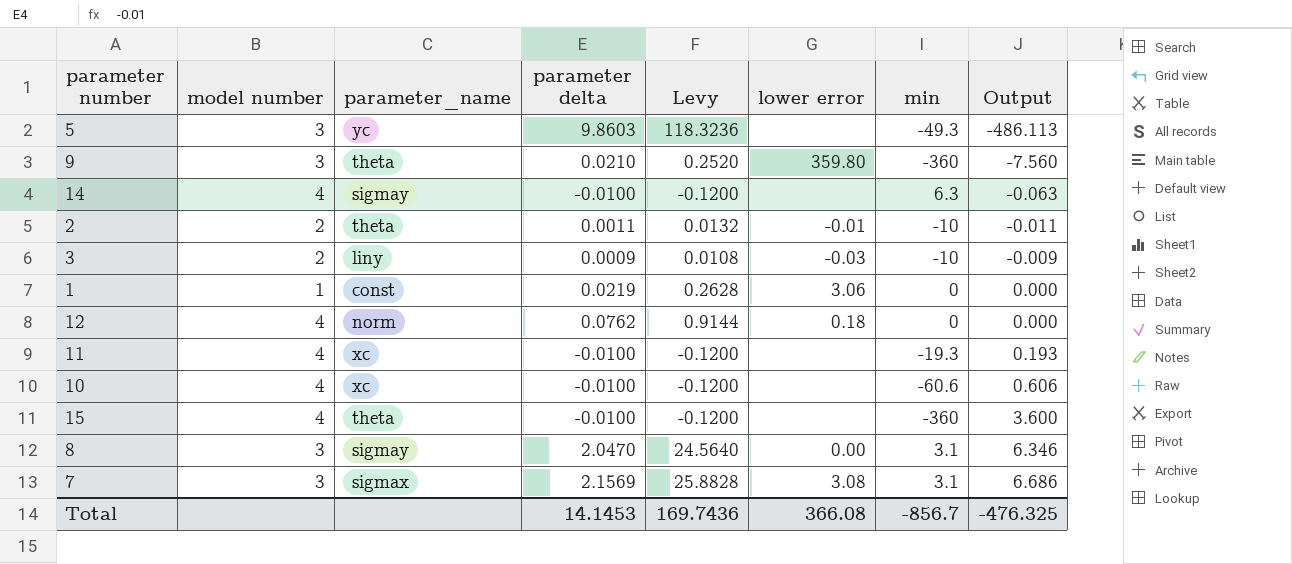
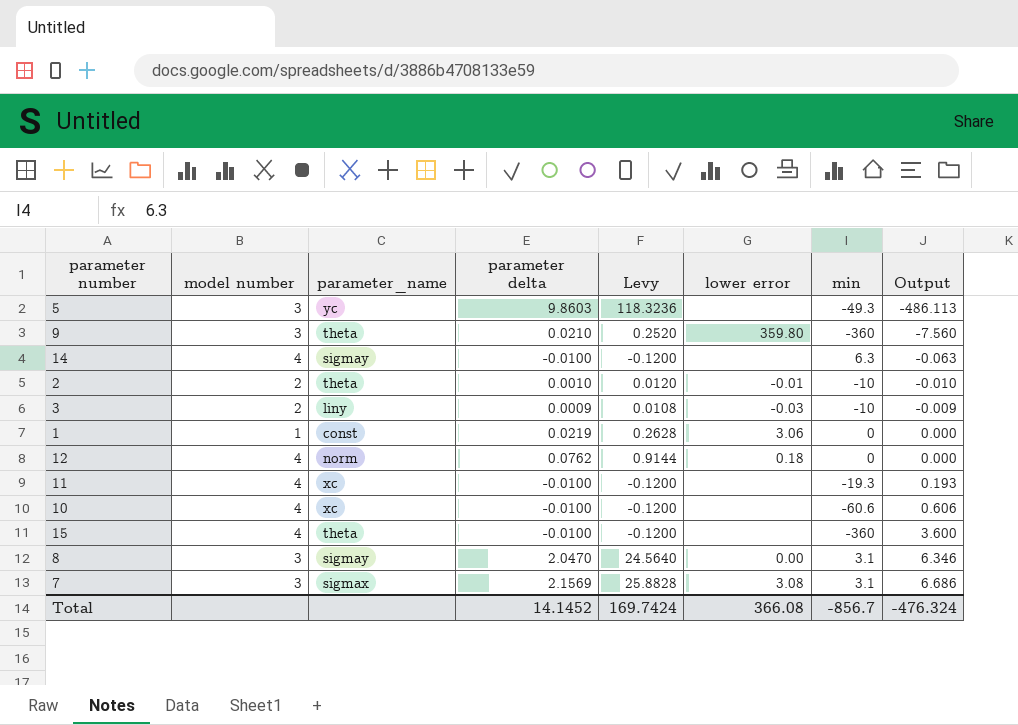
2 | parameter delta: 0.0011 -> 0.0010
2 | Levy: 0.0132 -> 0.0120
2 | Output: -0.011 -> -0.010
Total | parameter delta: 14.1453 -> 14.1452
Total | Levy: 169.7436 -> 169.7424
Total | Output: -476.325 -> -476.324

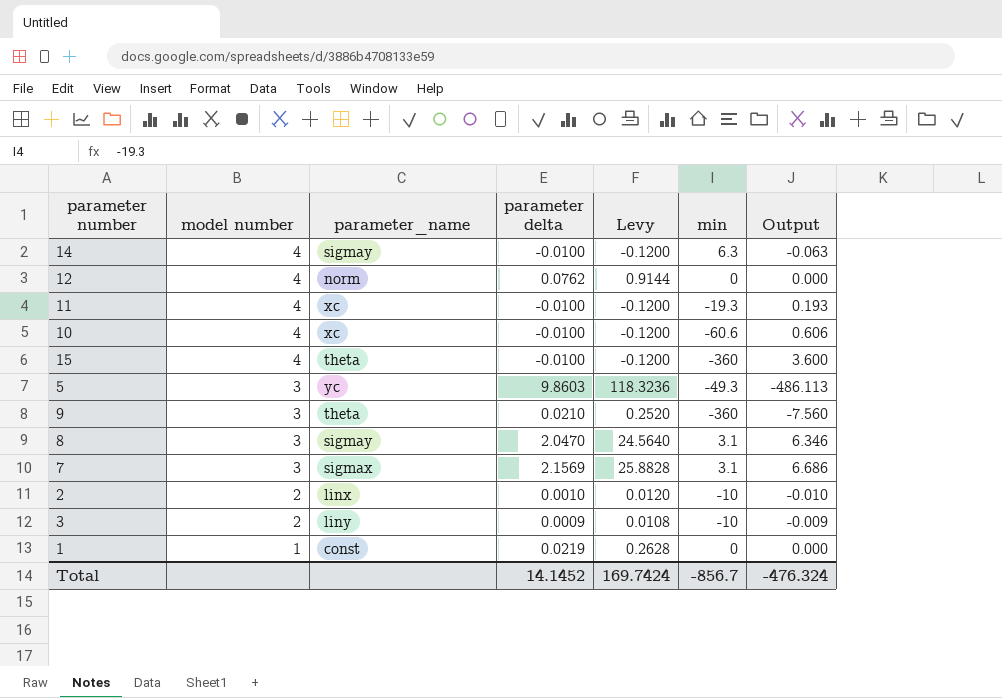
row order: Output ascending -> model number descending
column lower error | position: 6 -> none
2 | parameter_name: theta -> linx

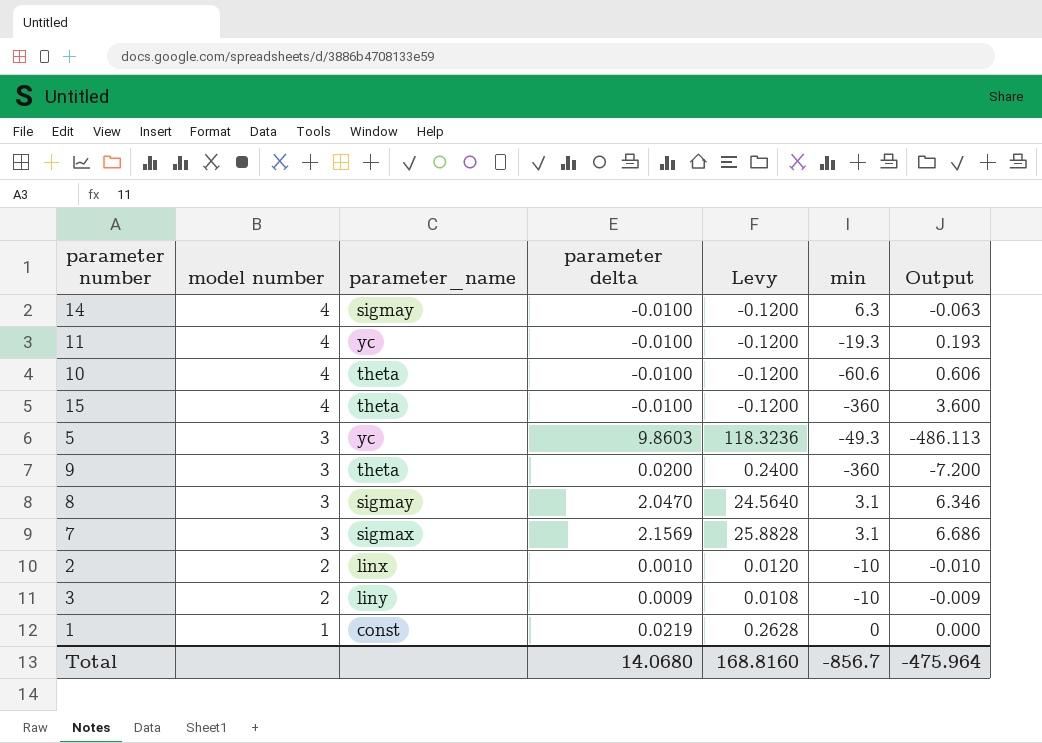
row 12: 4 | norm | 0.0762 | 0.9144 | 0 | 0.000 -> none
11 | parameter_name: xc -> yc
10 | parameter_name: xc -> theta
9 | parameter delta: 0.0210 -> 0.0200
9 | Levy: 0.2520 -> 0.2400
9 | Output: -7.560 -> -7.200
Total | parameter delta: 14.1452 -> 14.0680
Total | Levy: 169.7424 -> 168.8160
Total | Output: -476.324 -> -475.964

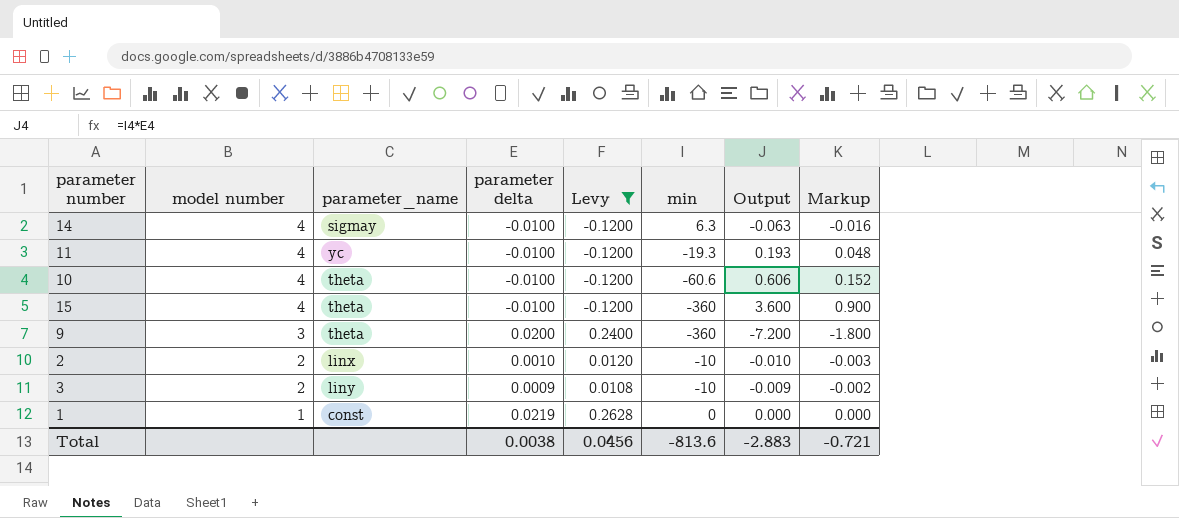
filter: none -> Levy <= 0.2628
column Markup | formula: none -> [Output] * 0.25
Total | parameter delta: 14.0680 -> 0.0038
Total | Levy: 168.8160 -> 0.0456
Total | min: -856.7 -> -813.6
Total | Output: -475.964 -> -2.883

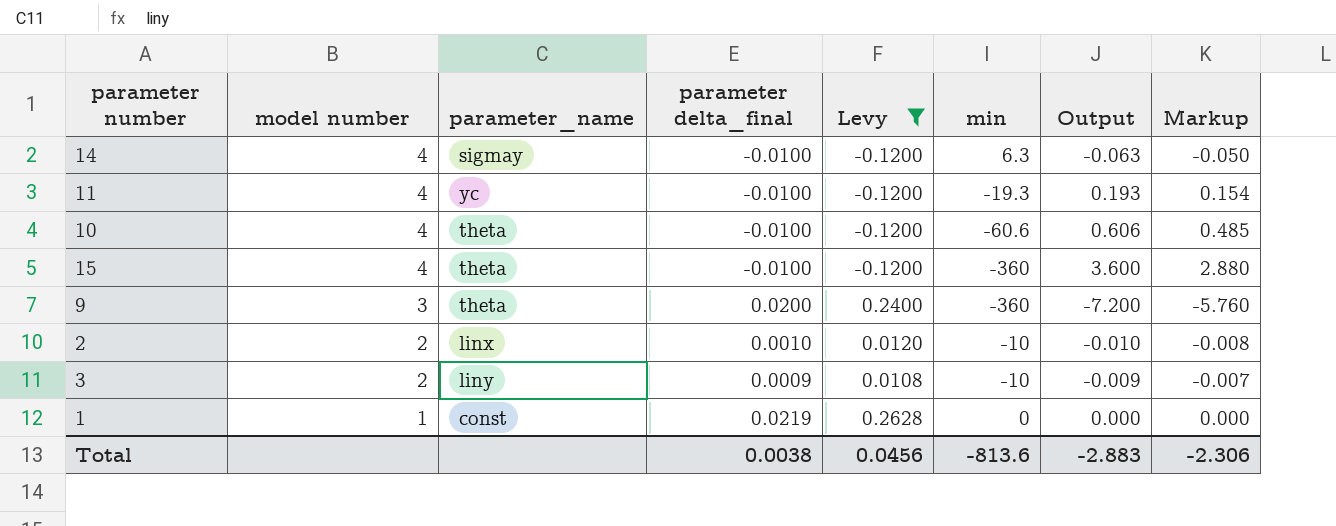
column name: parameter delta -> parameter delta_final
column Markup | formula: [Output] * 0.25 -> [Output] * 0.8
Total | Markup: -0.721 -> -2.306

